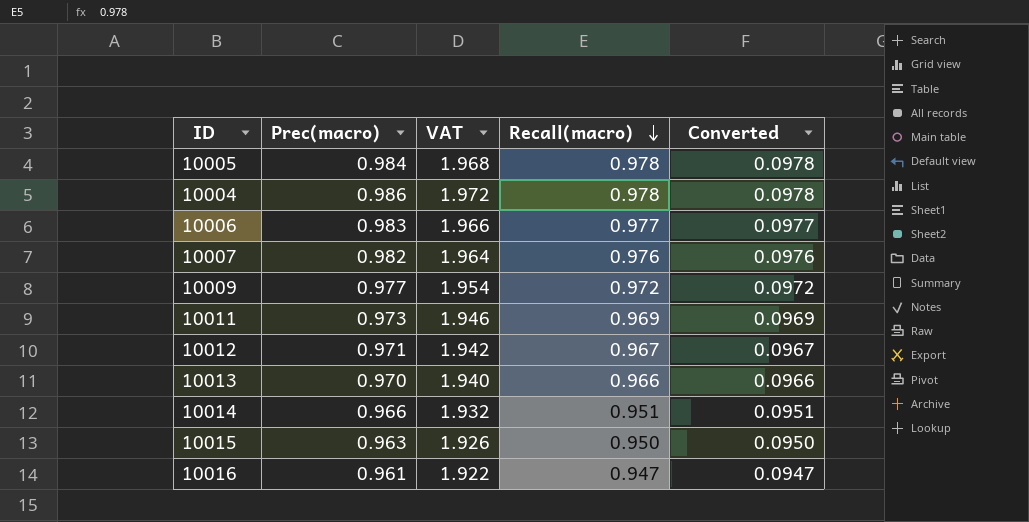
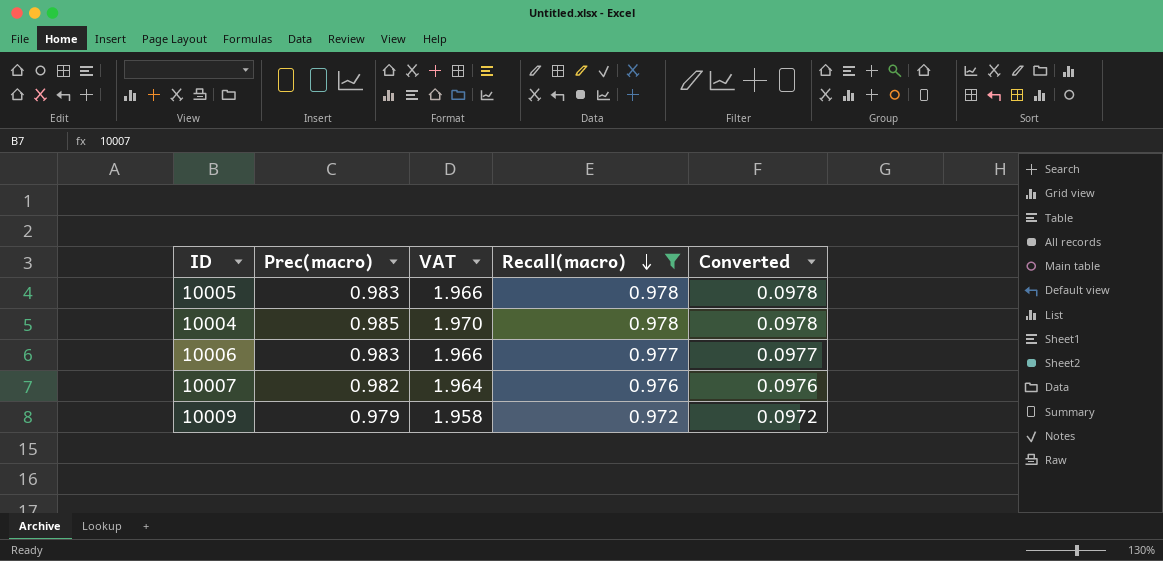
filter: none -> Recall(macro) >= 0.972
10005 | Prec(macro): 0.984 -> 0.983
10005 | VAT: 1.968 -> 1.966
10004 | Prec(macro): 0.986 -> 0.985
10004 | VAT: 1.972 -> 1.970
10009 | Prec(macro): 0.977 -> 0.979
10009 | VAT: 1.954 -> 1.958

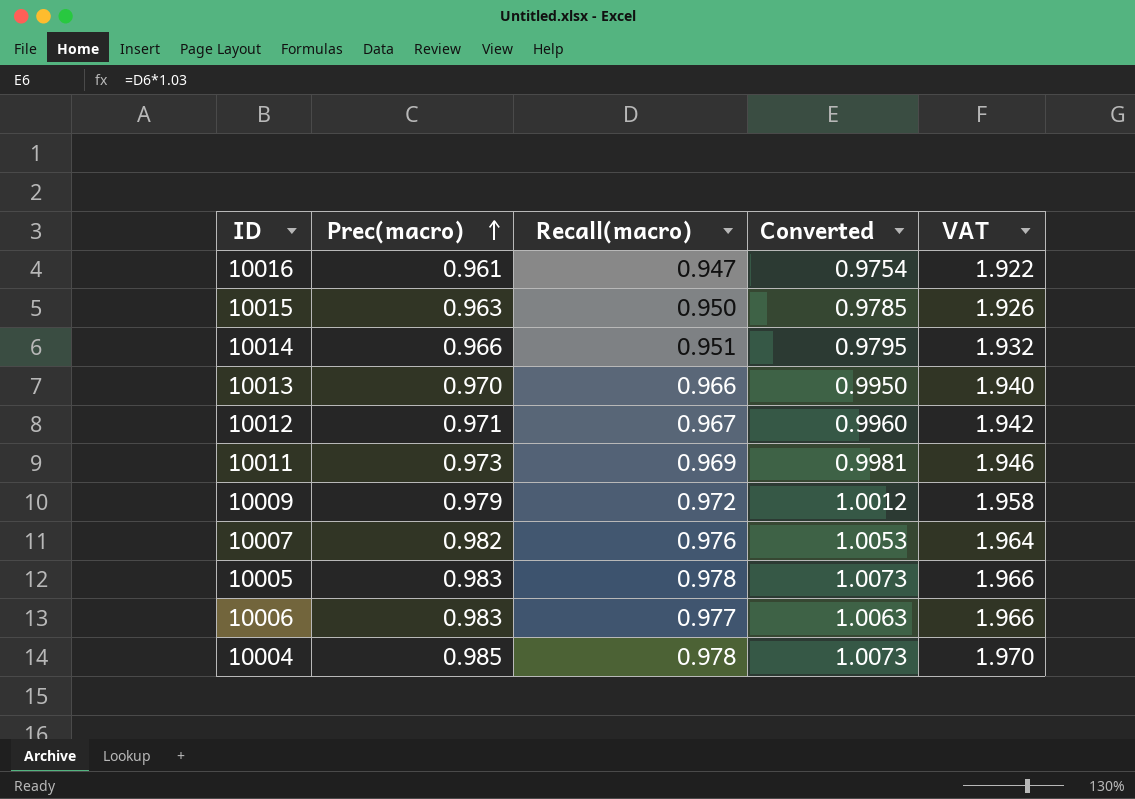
filter: Recall(macro) >= 0.972 -> none
row order: Recall(macro) descending -> Prec(macro) ascending
column Converted | formula: [Recall(macro)] * 0.1 -> [Recall(macro)] * 1.03
column VAT | position: 3 -> 5

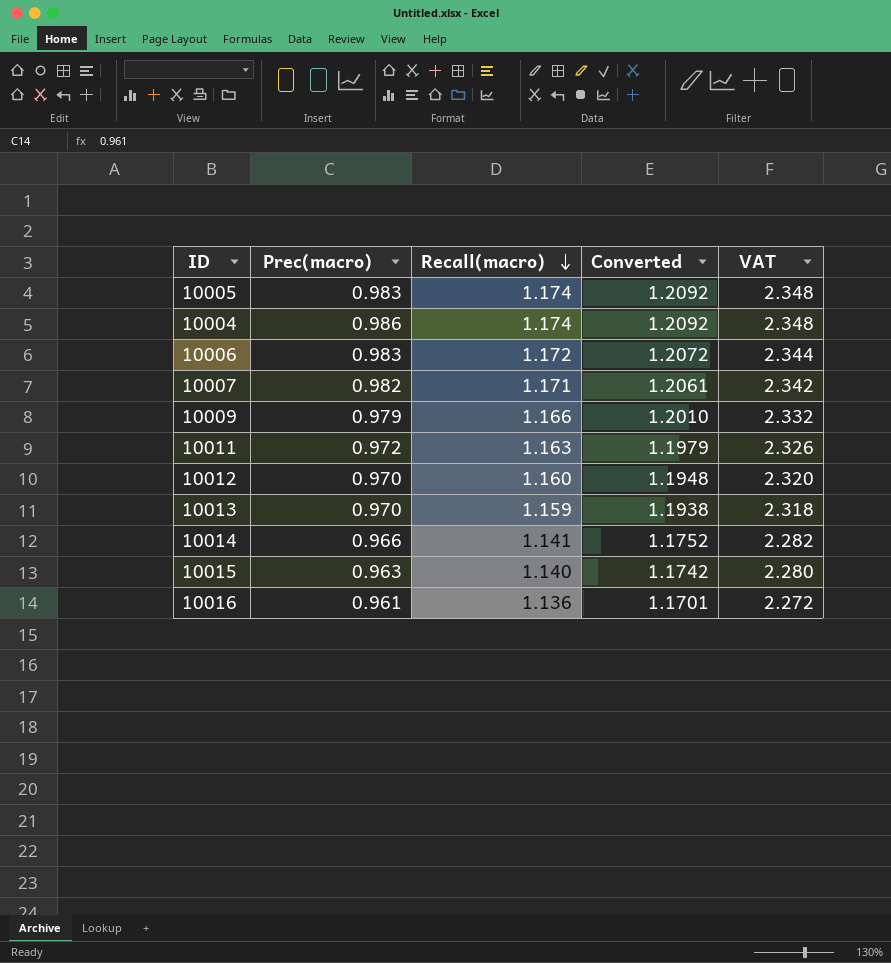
row order: Prec(macro) ascending -> Recall(macro) descending
column VAT | formula: [Prec(macro)] * 2 -> [Recall(macro)] * 2
10005 | Recall(macro): 0.978 -> 1.174
10005 | Converted: 1.0073 -> 1.2092
10004 | Prec(macro): 0.985 -> 0.986
10004 | Recall(macro): 0.978 -> 1.174
10004 | Converted: 1.0073 -> 1.2092
10006 | Recall(macro): 0.977 -> 1.172
10006 | Converted: 1.0063 -> 1.2072
10007 | Recall(macro): 0.976 -> 1.171
10007 | Converted: 1.0053 -> 1.2061
10009 | Recall(macro): 0.972 -> 1.166
10009 | Converted: 1.0012 -> 1.2010
10011 | Prec(macro): 0.973 -> 0.972
10011 | Recall(macro): 0.969 -> 1.163
10011 | Converted: 0.9981 -> 1.1979
10012 | Prec(macro): 0.971 -> 0.970
10012 | Recall(macro): 0.967 -> 1.160
10012 | Converted: 0.9960 -> 1.1948
10013 | Recall(macro): 0.966 -> 1.159
10013 | Converted: 0.9950 -> 1.1938
10014 | Recall(macro): 0.951 -> 1.141
10014 | Converted: 0.9795 -> 1.1752
10015 | Recall(macro): 0.950 -> 1.140
10015 | Converted: 0.9785 -> 1.1742
10016 | Recall(macro): 0.947 -> 1.136
10016 | Converted: 0.9754 -> 1.1701

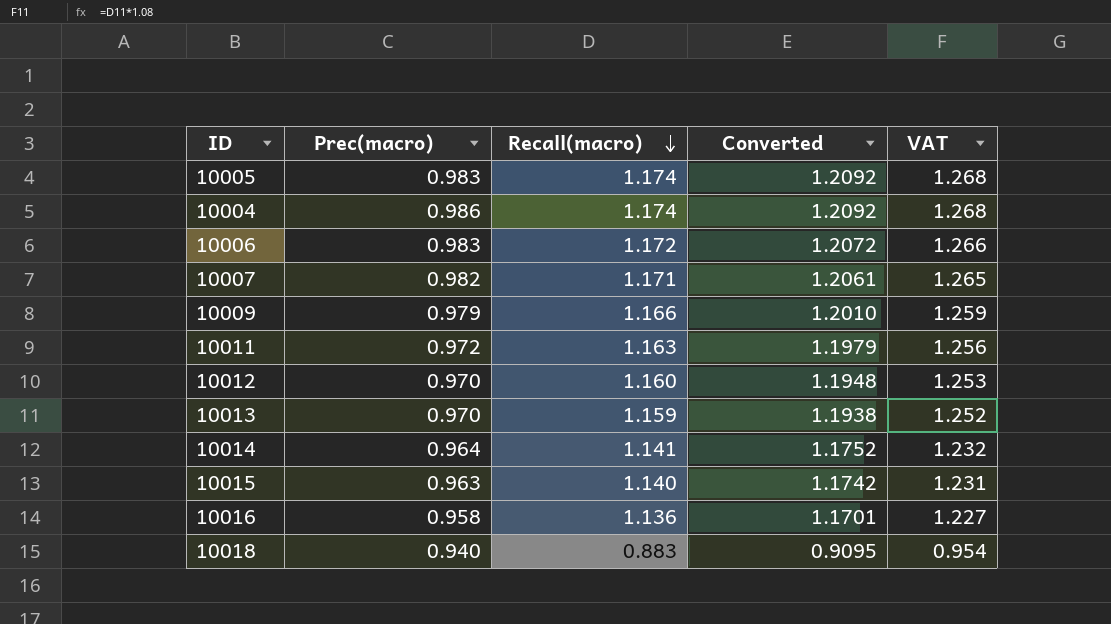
column VAT | formula: [Recall(macro)] * 2 -> [Recall(macro)] * 1.08
10014 | Prec(macro): 0.966 -> 0.964
10016 | Prec(macro): 0.961 -> 0.958
row 10018: none -> 0.940 | 0.883 | 0.9095 | 0.954

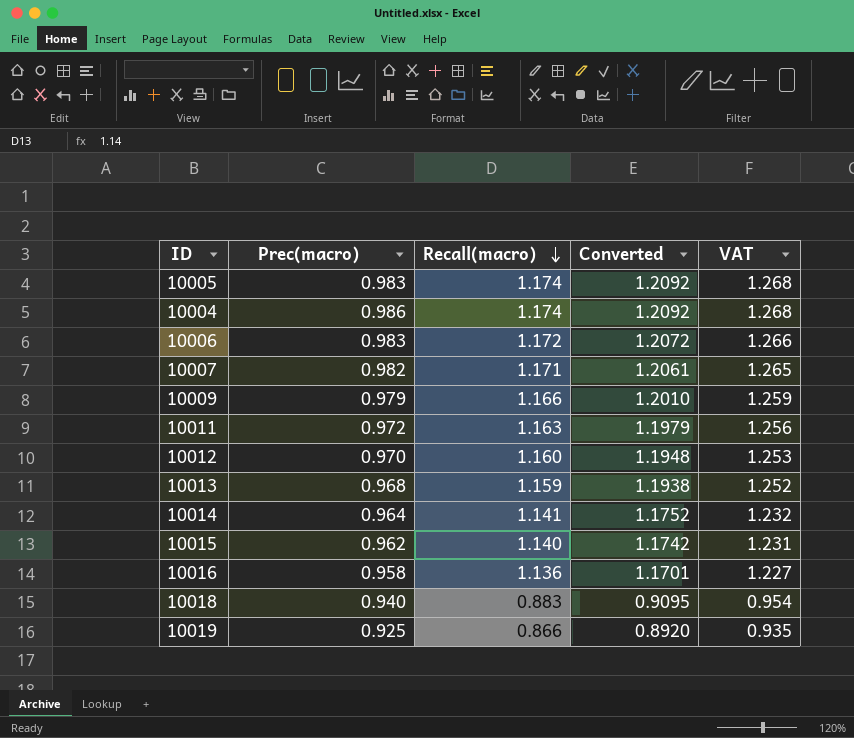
10013 | Prec(macro): 0.970 -> 0.968
10015 | Prec(macro): 0.963 -> 0.962
row 10019: none -> 0.925 | 0.866 | 0.8920 | 0.935

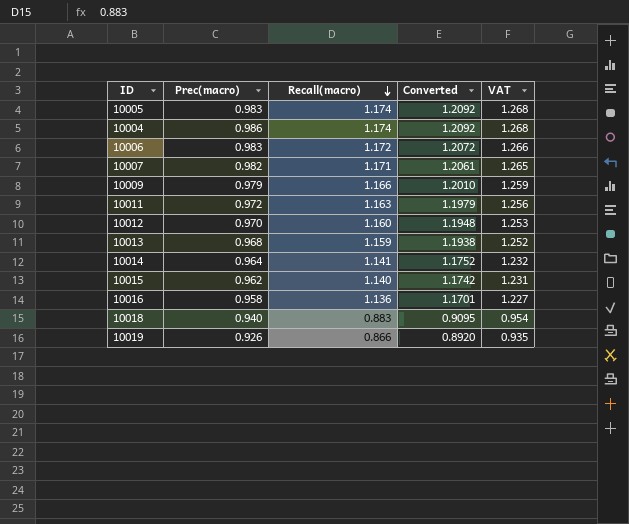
10019 | Prec(macro): 0.925 -> 0.926

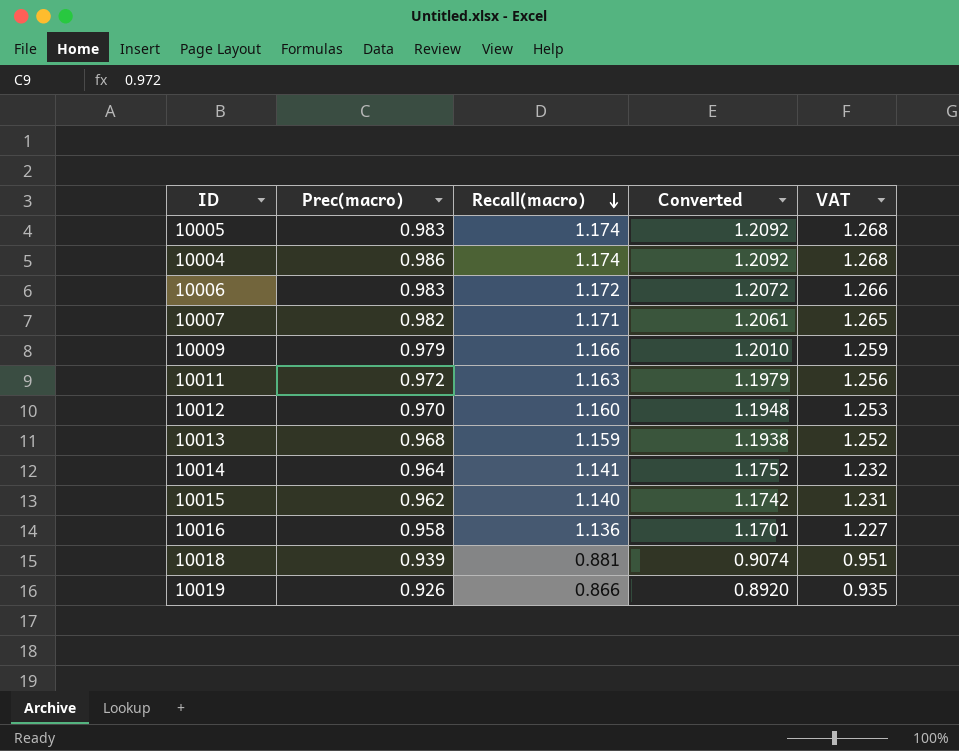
10018 | Prec(macro): 0.940 -> 0.939
10018 | Recall(macro): 0.883 -> 0.881
10018 | Converted: 0.9095 -> 0.9074
10018 | VAT: 0.954 -> 0.951

